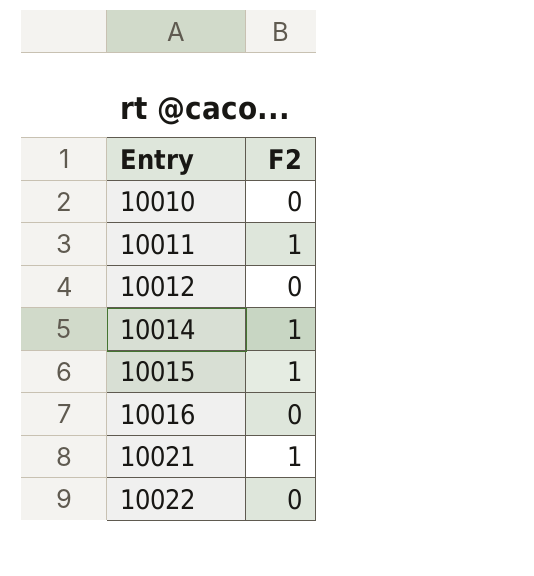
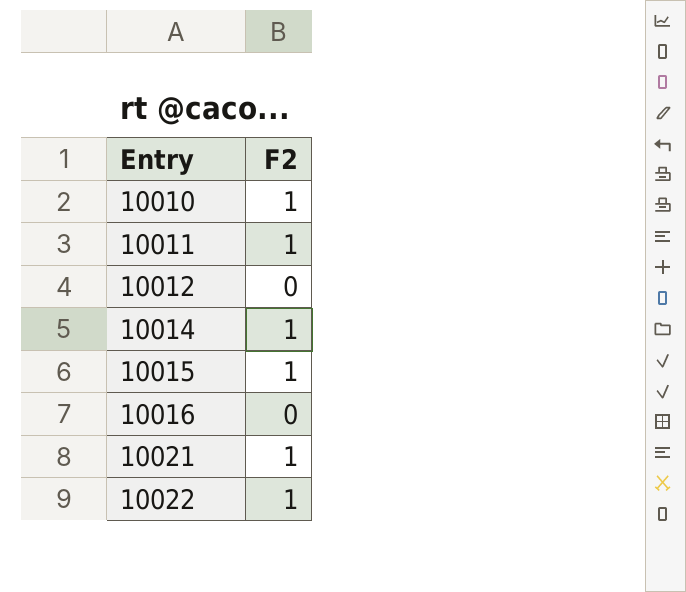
10010 | F2: 0 -> 1
10022 | F2: 0 -> 1

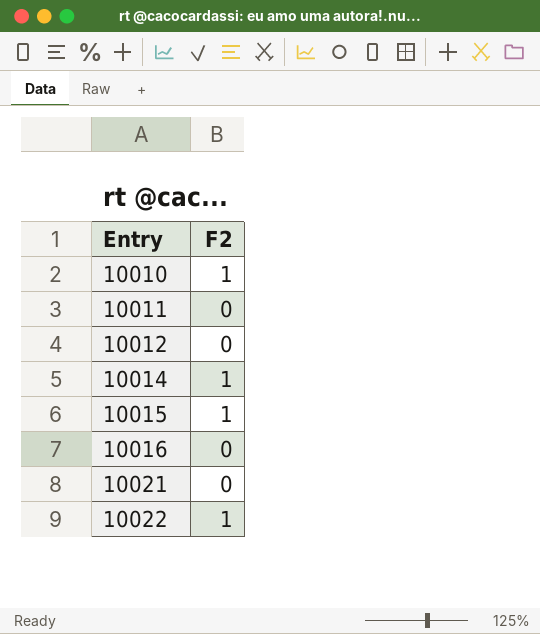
10011 | F2: 1 -> 0
10021 | F2: 1 -> 0

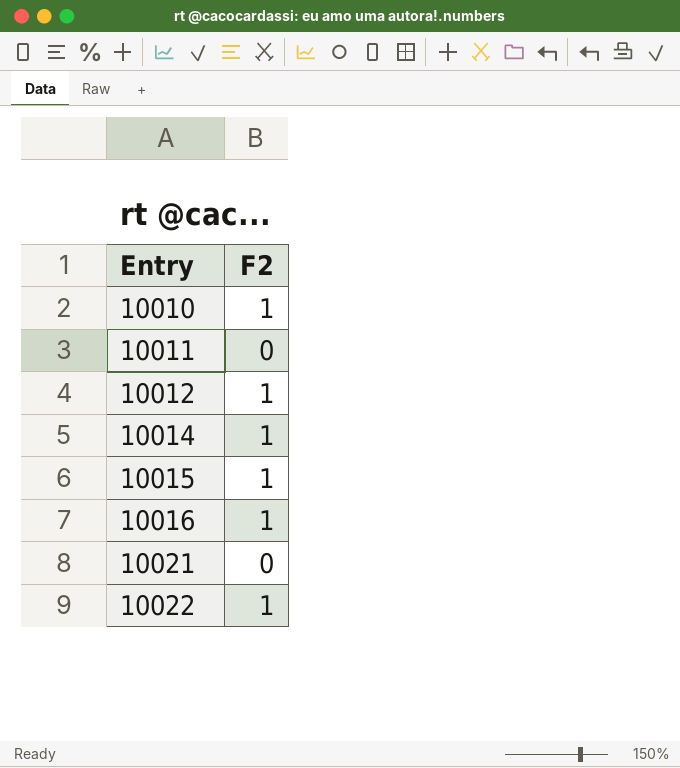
10012 | F2: 0 -> 1
10016 | F2: 0 -> 1

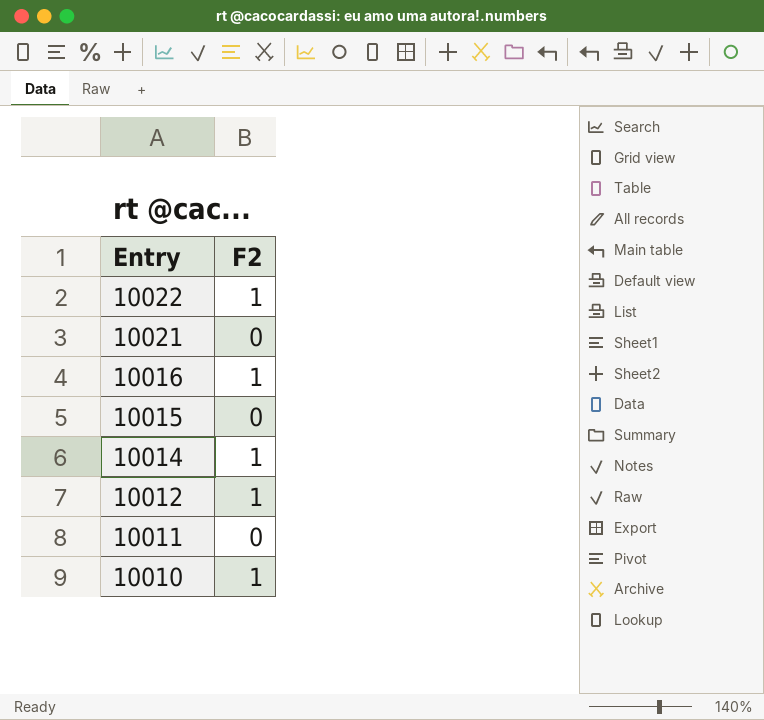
row order: Entry ascending -> Entry descending
10015 | F2: 1 -> 0

